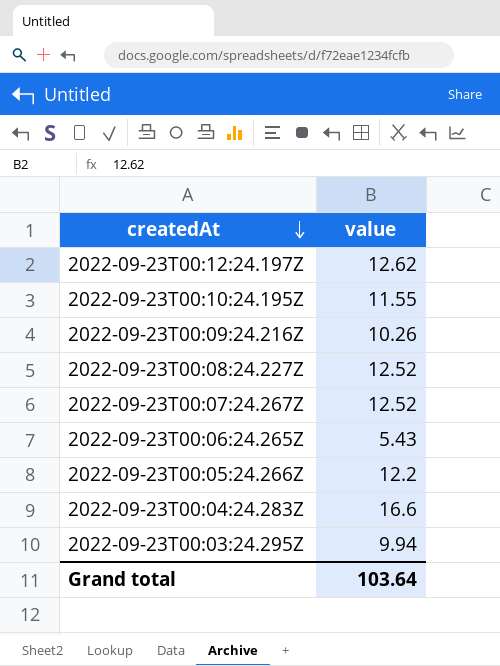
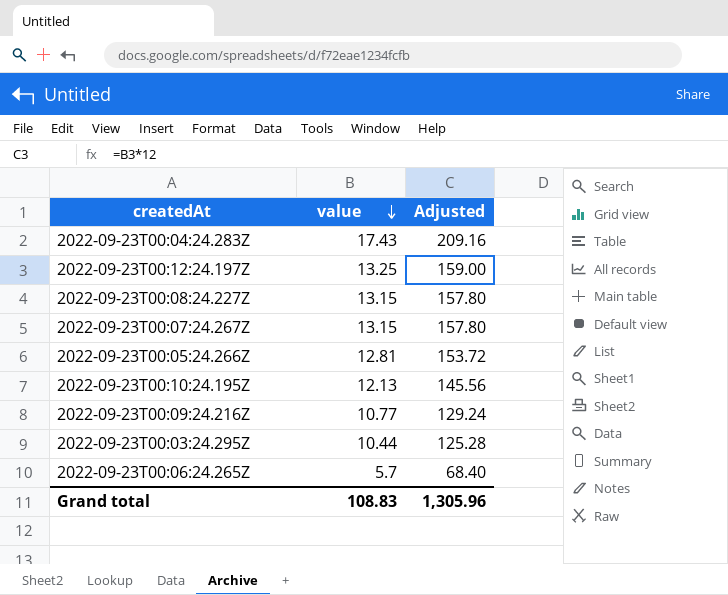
row order: createdAt descending -> value descending
column Adjusted | formula: none -> [value] * 12
2022-09-23T00:04:24.283Z | value: 16.6 -> 17.43
2022-09-23T00:12:24.197Z | value: 12.62 -> 13.25
2022-09-23T00:08:24.227Z | value: 12.52 -> 13.15
2022-09-23T00:07:24.267Z | value: 12.52 -> 13.15
2022-09-23T00:05:24.266Z | value: 12.2 -> 12.81
2022-09-23T00:10:24.195Z | value: 11.55 -> 12.13
2022-09-23T00:09:24.216Z | value: 10.26 -> 10.77
2022-09-23T00:03:24.295Z | value: 9.94 -> 10.44
2022-09-23T00:06:24.265Z | value: 5.43 -> 5.7
Grand total | value: 103.64 -> 108.83

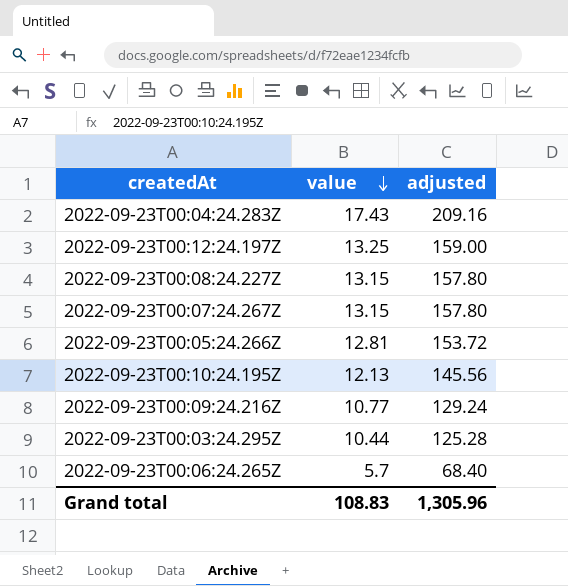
column name: Adjusted -> adjusted

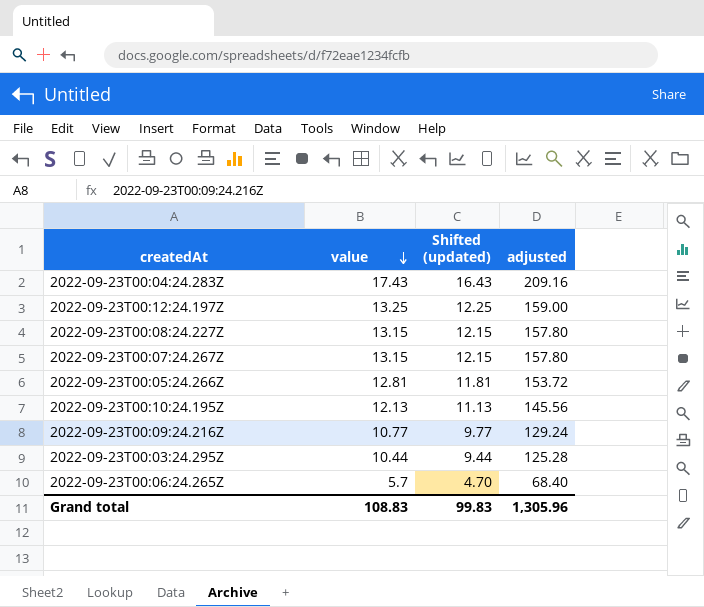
column Shifted (updated) | formula: none -> [value] - 1

